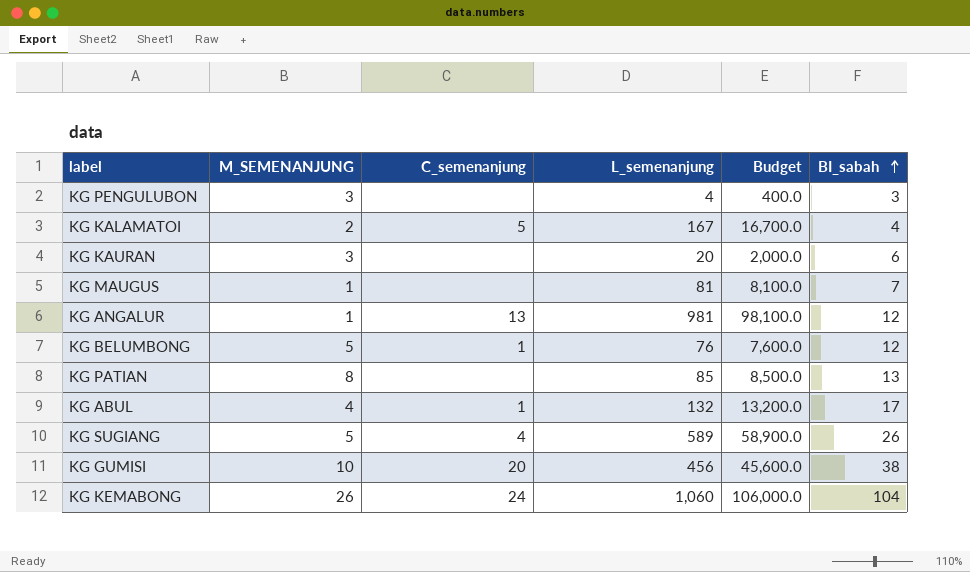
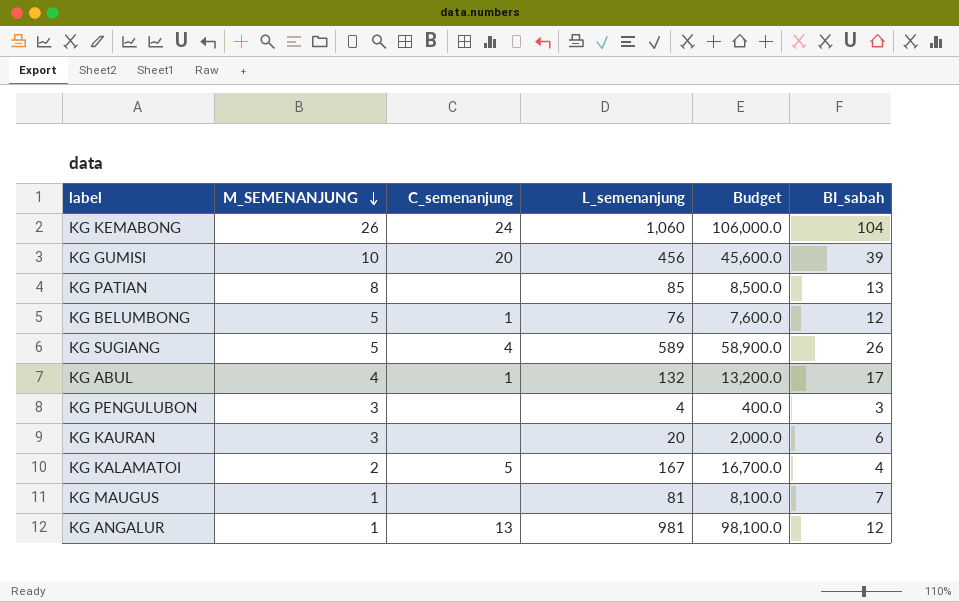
row order: BI_sabah ascending -> M_SEMENANJUNG descending
KG GUMISI | BI_sabah: 38 -> 39

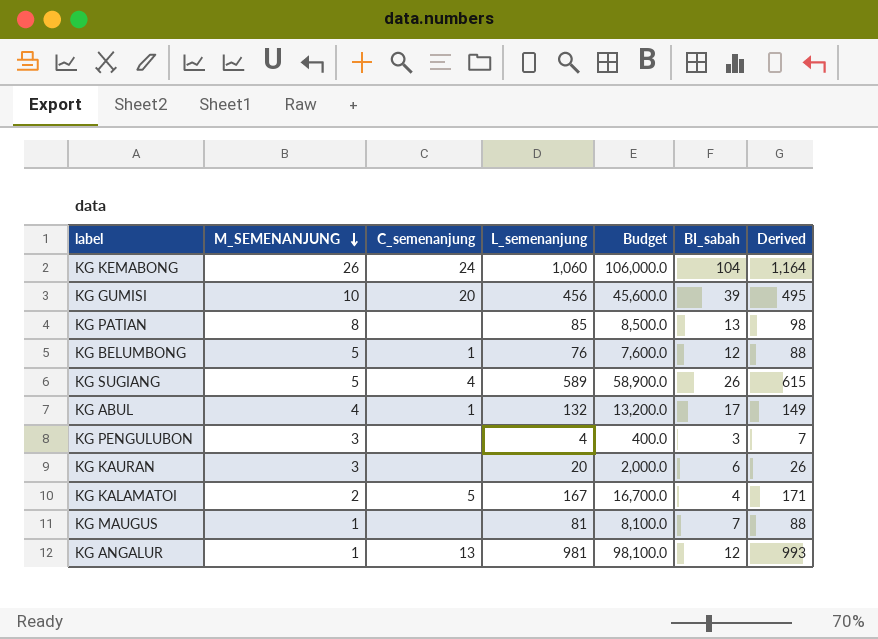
column Derived | formula: none -> [L_semenanjung] + [BI_sabah]

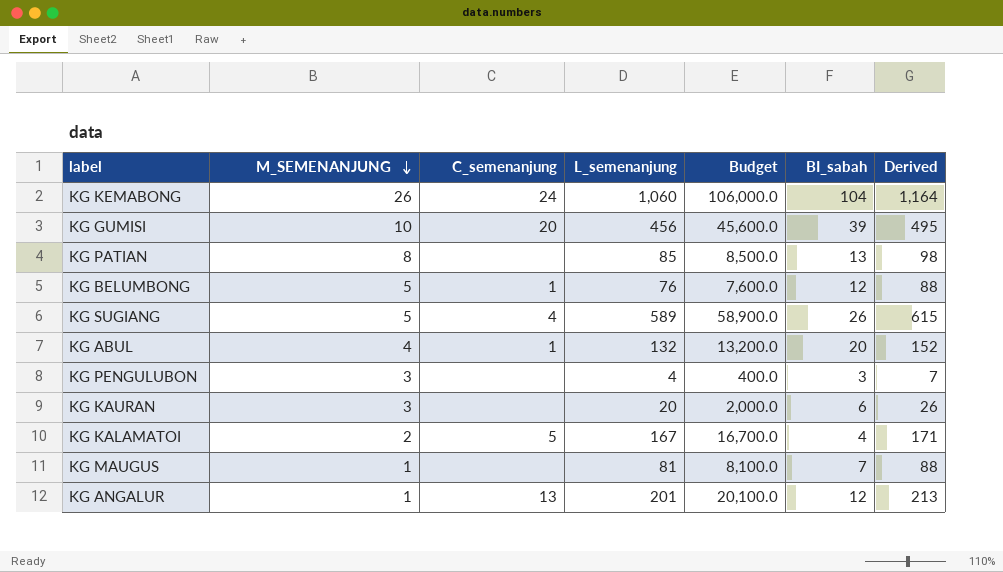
KG ABUL | BI_sabah: 17 -> 20
KG ABUL | Derived: 149 -> 152
KG ANGALUR | L_semenanjung: 981 -> 201
KG ANGALUR | Budget: 98,100.0 -> 20,100.0
KG ANGALUR | Derived: 993 -> 213

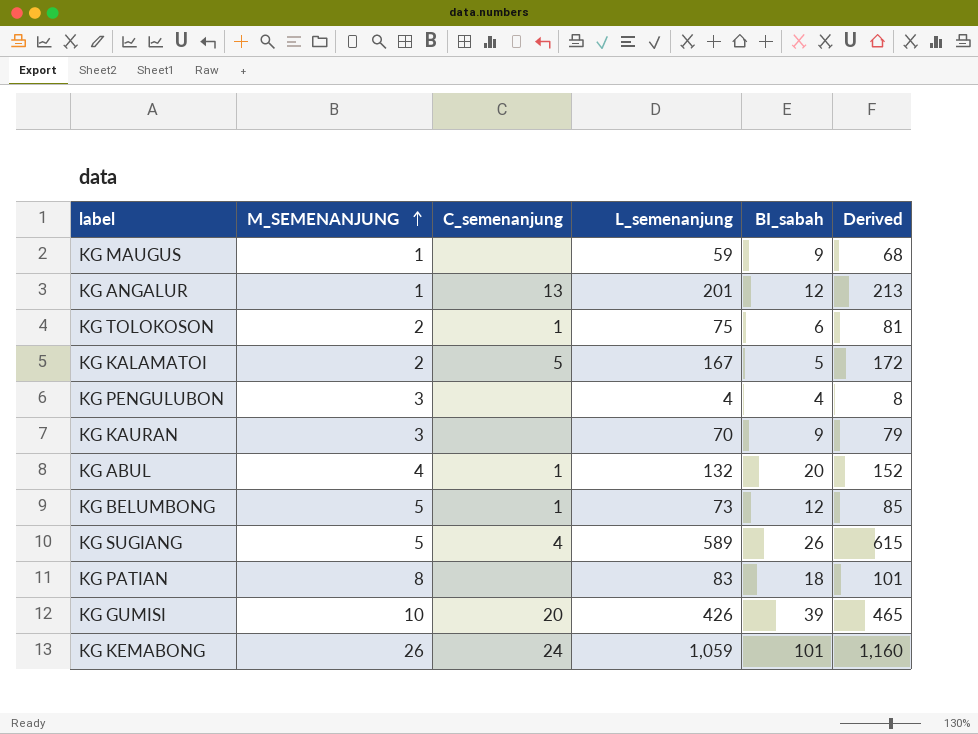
row order: M_SEMENANJUNG descending -> M_SEMENANJUNG ascending
column Budget | formula: [L_semenanjung] * 100 -> none
KG MAUGUS | L_semenanjung: 81 -> 59
KG MAUGUS | BI_sabah: 7 -> 9
KG MAUGUS | Derived: 88 -> 68
row KG TOLOKOSON: none -> 2 | 1 | 75 | 6 | 81
KG KALAMATOI | BI_sabah: 4 -> 5
KG KALAMATOI | Derived: 171 -> 172
KG PENGULUBON | BI_sabah: 3 -> 4
KG PENGULUBON | Derived: 7 -> 8
KG KAURAN | L_semenanjung: 20 -> 70
KG KAURAN | BI_sabah: 6 -> 9
KG KAURAN | Derived: 26 -> 79
KG BELUMBONG | L_semenanjung: 76 -> 73
KG BELUMBONG | Derived: 88 -> 85
KG PATIAN | L_semenanjung: 85 -> 83
KG PATIAN | BI_sabah: 13 -> 18
KG PATIAN | Derived: 98 -> 101
KG GUMISI | L_semenanjung: 456 -> 426
KG GUMISI | Derived: 495 -> 465
KG KEMABONG | L_semenanjung: 1,060 -> 1,059
KG KEMABONG | BI_sabah: 104 -> 101
KG KEMABONG | Derived: 1,164 -> 1,160

